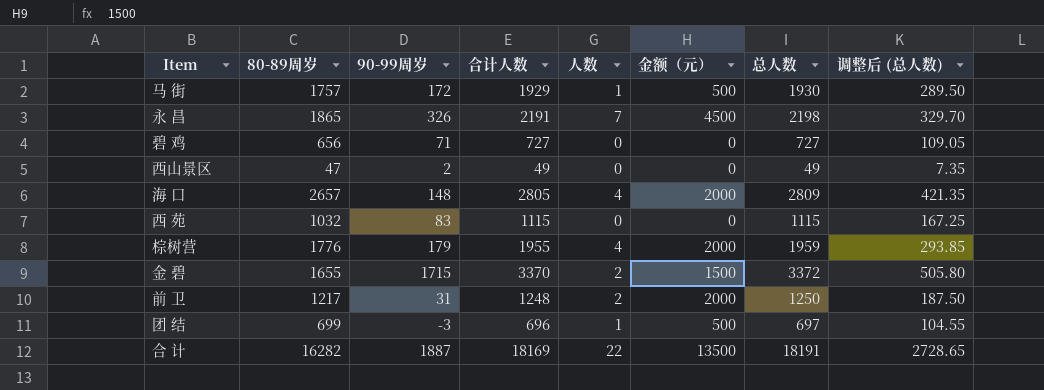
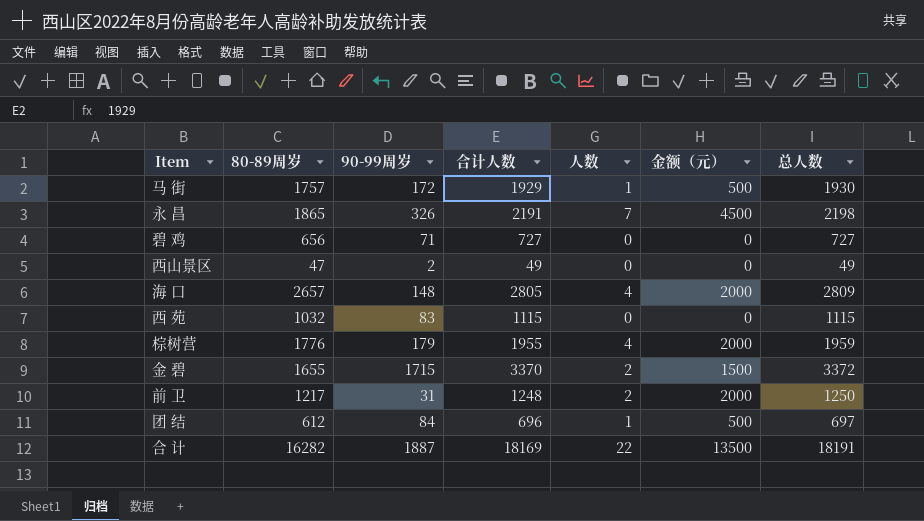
column 调整后 (总人数) | formula: [总人数] * 0.15 -> none
团 结 | 80-89周岁: 699 -> 612
团 结 | 90-99周岁: -3 -> 84

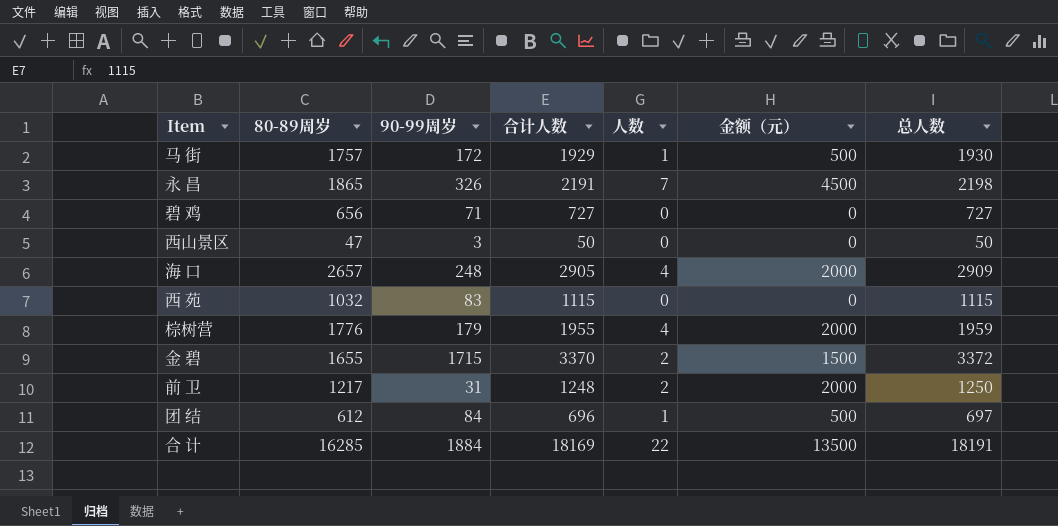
西山景区 | 90-99周岁: 2 -> 3
西山景区 | 合计人数: 49 -> 50
西山景区 | 总人数: 49 -> 50
海 口 | 90-99周岁: 148 -> 248
海 口 | 合计人数: 2805 -> 2905
海 口 | 总人数: 2809 -> 2909
合 计 | 80-89周岁: 16282 -> 16285
合 计 | 90-99周岁: 1887 -> 1884

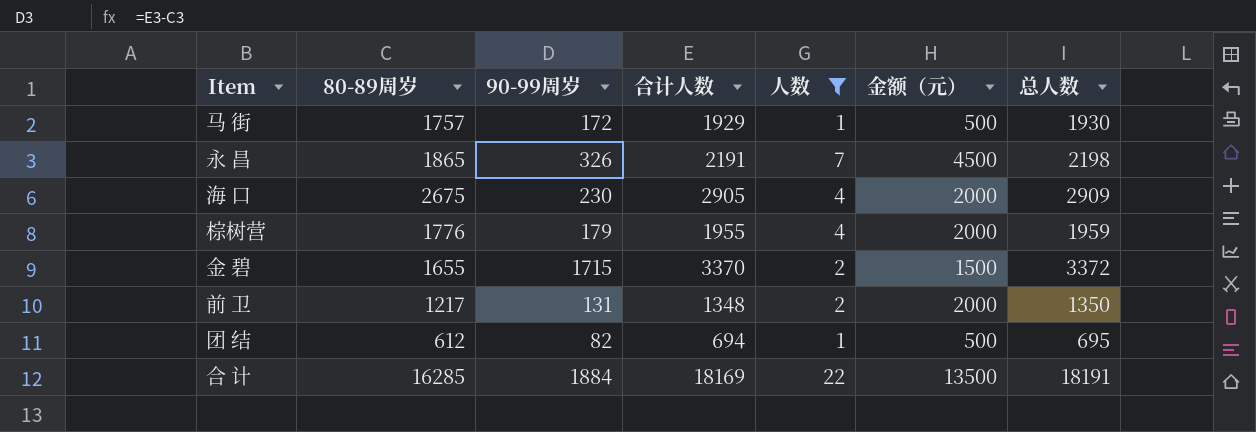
filter: none -> 人数 != 0
海 口 | 80-89周岁: 2657 -> 2675
海 口 | 90-99周岁: 248 -> 230
前 卫 | 90-99周岁: 31 -> 131
前 卫 | 合计人数: 1248 -> 1348
前 卫 | 总人数: 1250 -> 1350
团 结 | 90-99周岁: 84 -> 82
团 结 | 合计人数: 696 -> 694
团 结 | 总人数: 697 -> 695

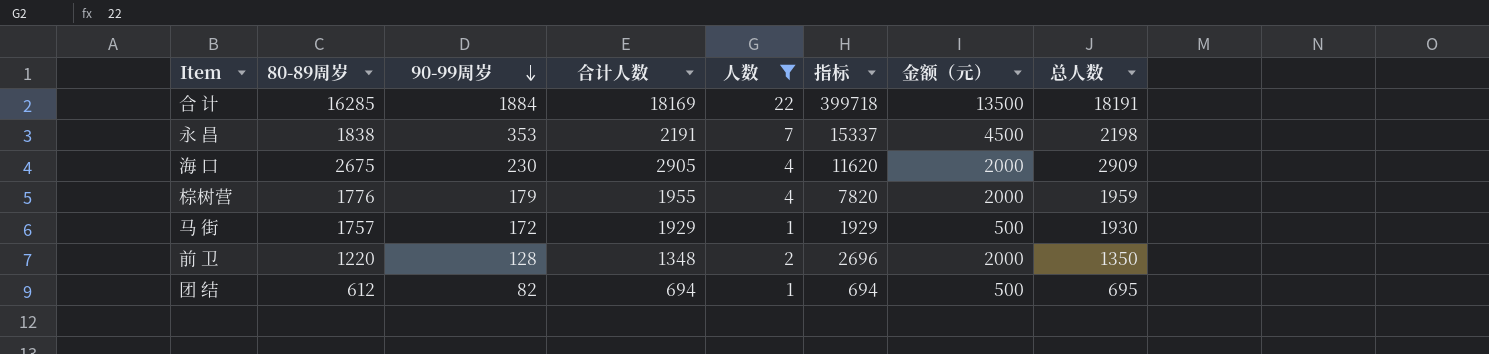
row order: none -> 90-99周岁 descending
column 指标 | formula: none -> [合计人数] * [人数]
row 金 碧: 1655 | 1715 | 3370 | 2 | 1500 | 3372 -> none
永 昌 | 80-89周岁: 1865 -> 1838
永 昌 | 90-99周岁: 326 -> 353
前 卫 | 80-89周岁: 1217 -> 1220
前 卫 | 90-99周岁: 131 -> 128

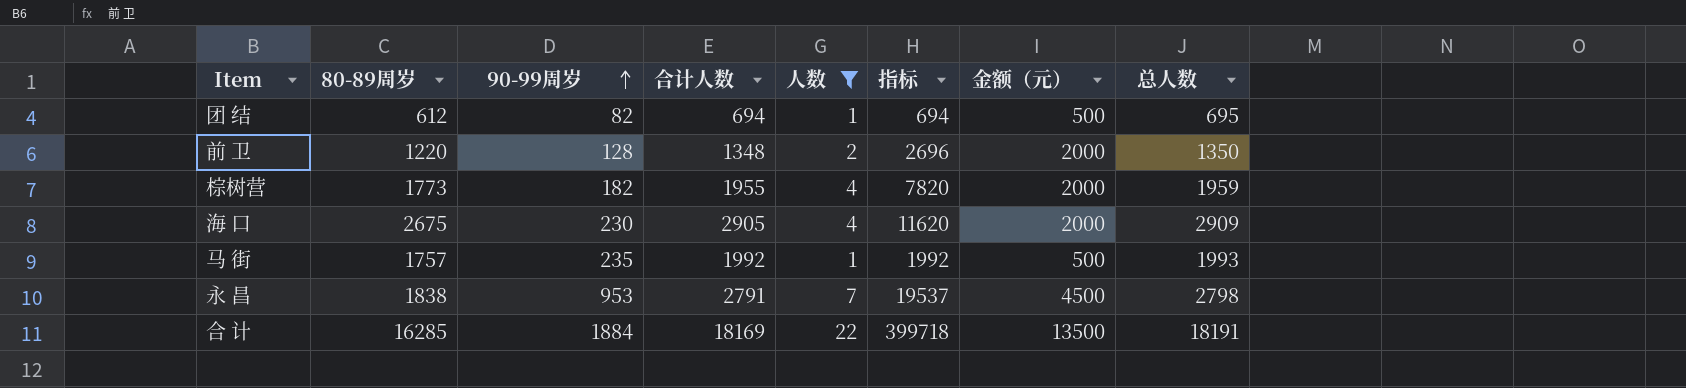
row order: 90-99周岁 descending -> 90-99周岁 ascending
棕树营 | 80-89周岁: 1776 -> 1773
棕树营 | 90-99周岁: 179 -> 182
马 街 | 90-99周岁: 172 -> 235
马 街 | 合计人数: 1929 -> 1992
马 街 | 指标: 1929 -> 1992
马 街 | 总人数: 1930 -> 1993
永 昌 | 90-99周岁: 353 -> 953
永 昌 | 合计人数: 2191 -> 2791
永 昌 | 指标: 15337 -> 19537
永 昌 | 总人数: 2198 -> 2798

